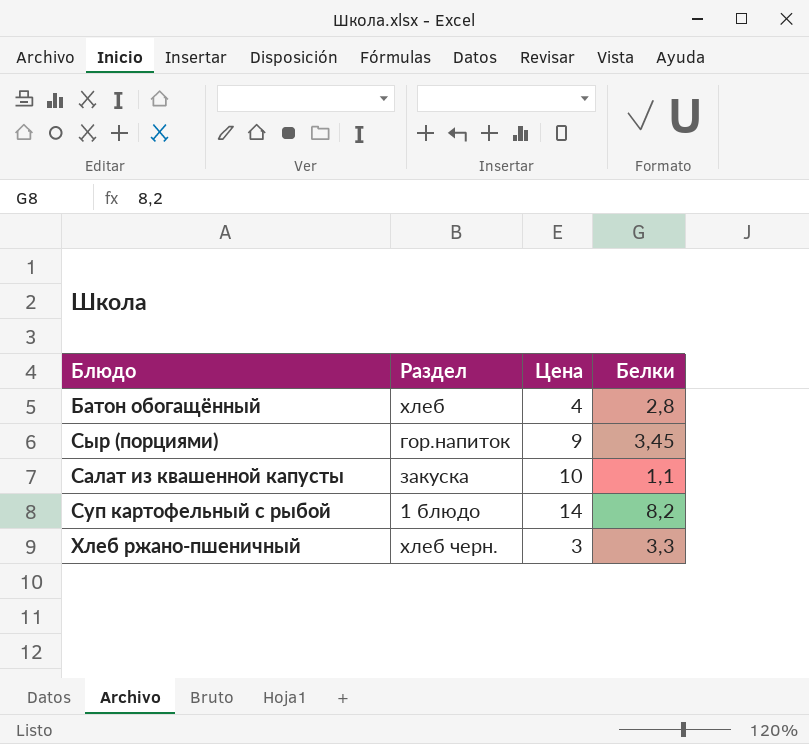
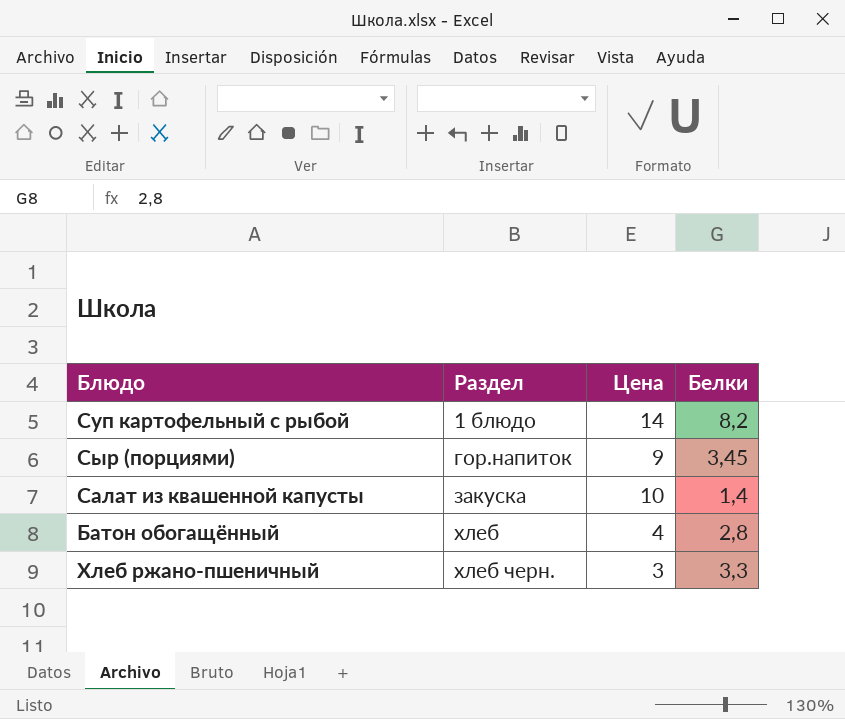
row order: none -> Раздел ascending
Салат из квашенной капусты | Белки: 1,1 -> 1,4

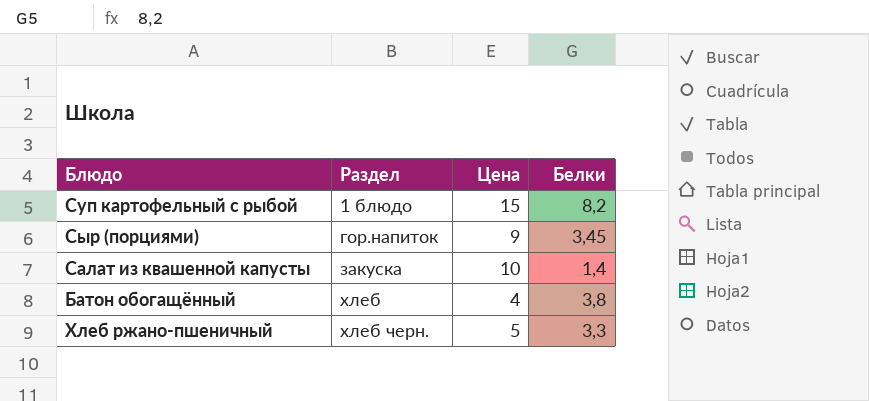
Суп картофельный с рыбой | Цена: 14 -> 15
Батон обогащённый | Белки: 2,8 -> 3,8
Хлеб ржано-пшеничный | Цена: 3 -> 5

